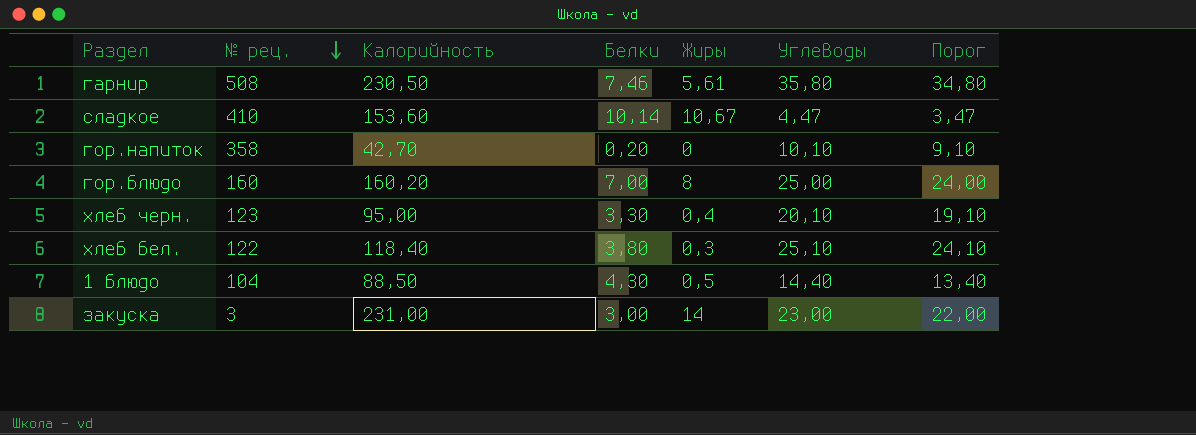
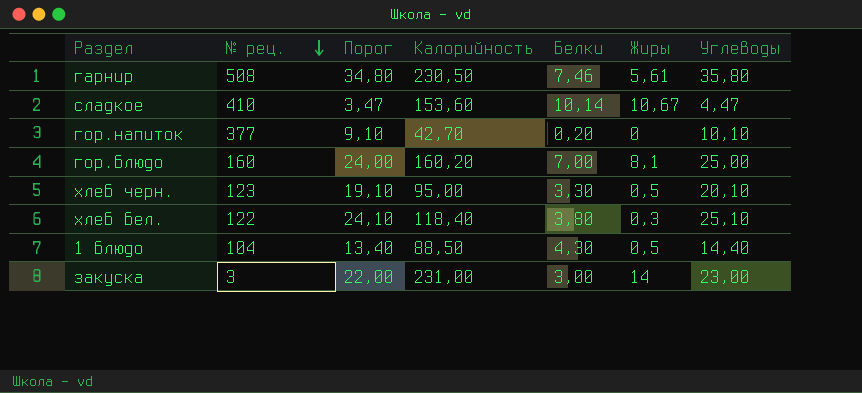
column Порог | position: 7 -> 3
гор.напиток | № рец.: 358 -> 377
гор.блюдо | Жиры: 8 -> 8,1
хлеб черн. | Жиры: 0,4 -> 0,5

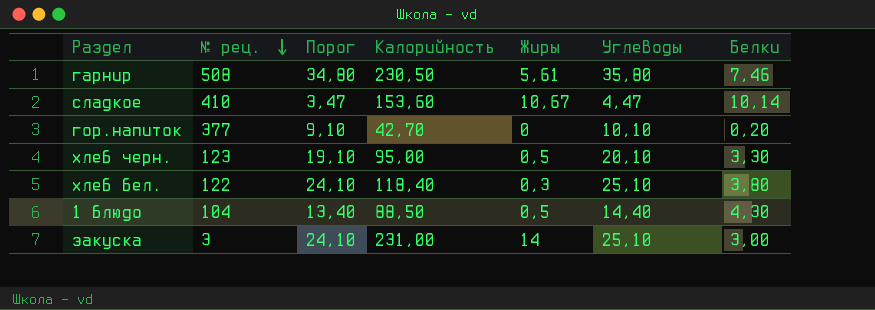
column Белки | position: 5 -> 7
row гор.блюдо: 160 | 24,00 | 160,20 | 7,00 | 8,1 | 25,00 -> none
закуска | Порог: 22,00 -> 24,10
закуска | Углеводы: 23,00 -> 25,10

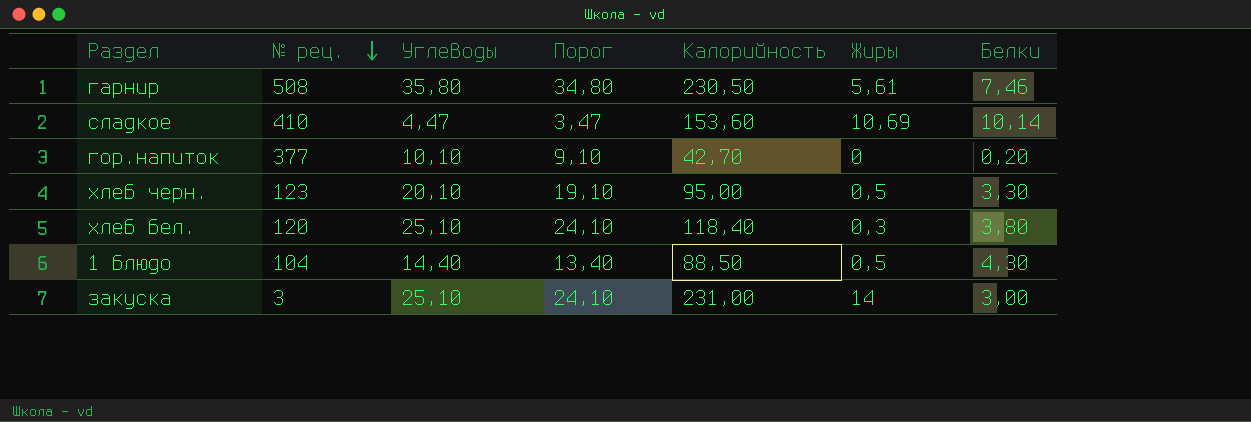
column Углеводы | position: 6 -> 3
сладкое | Жиры: 10,67 -> 10,69
хлеб бел. | № рец.: 122 -> 120

